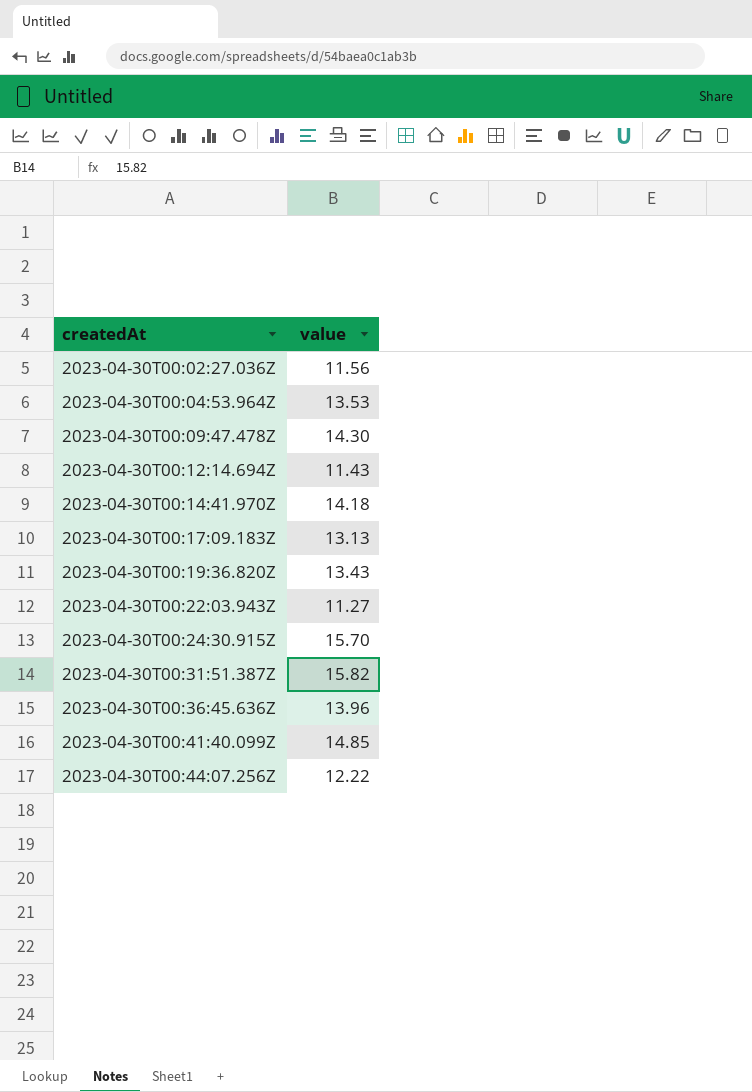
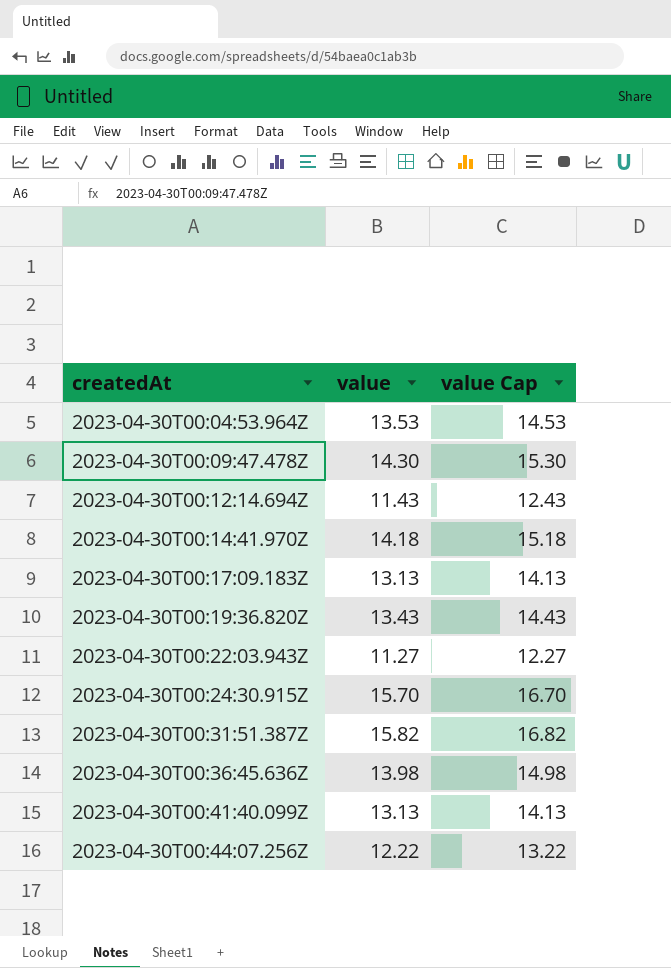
column value Cap | formula: none -> [value] + 1
row 2023-04-30T00:02:27.036Z: 11.56 -> none
2023-04-30T00:36:45.636Z | value: 13.96 -> 13.98
2023-04-30T00:41:40.099Z | value: 14.85 -> 13.13

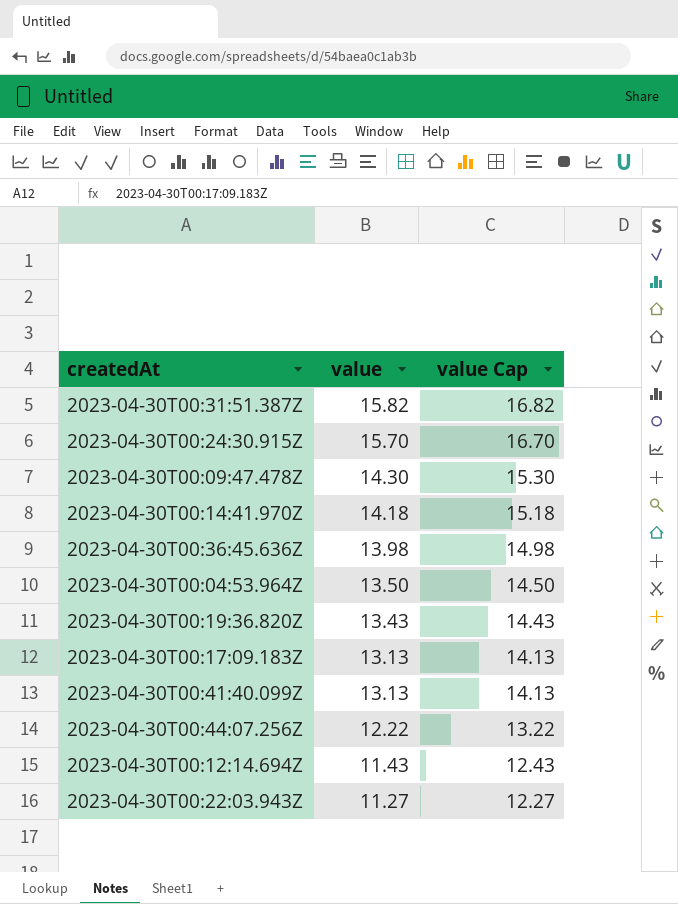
row order: createdAt ascending -> value descending
2023-04-30T00:04:53.964Z | value: 13.53 -> 13.50
2023-04-30T00:04:53.964Z | value Cap: 14.53 -> 14.50

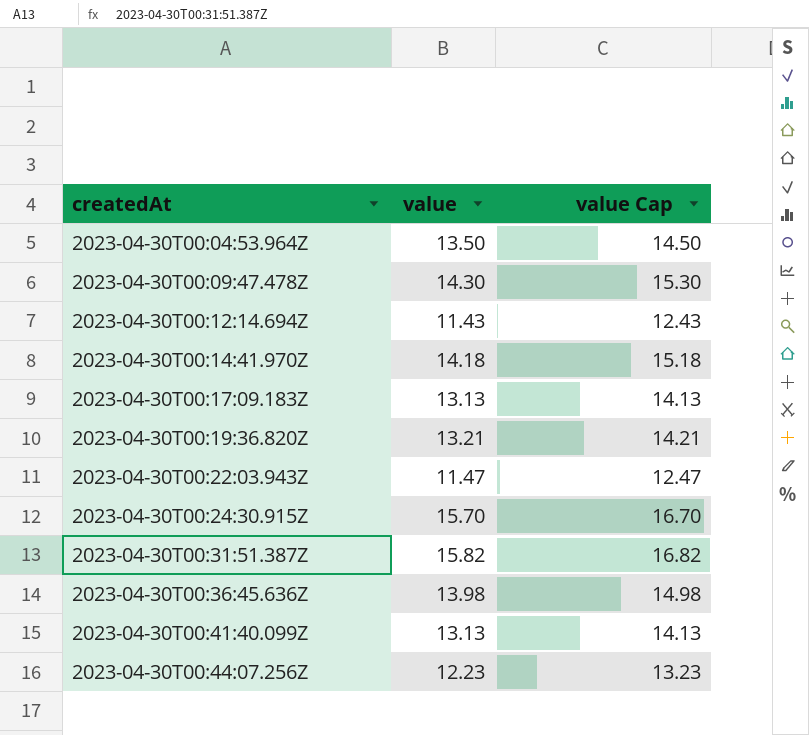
row order: value descending -> createdAt ascending
2023-04-30T00:19:36.820Z | value: 13.43 -> 13.21
2023-04-30T00:19:36.820Z | value Cap: 14.43 -> 14.21
2023-04-30T00:22:03.943Z | value: 11.27 -> 11.47
2023-04-30T00:22:03.943Z | value Cap: 12.27 -> 12.47
2023-04-30T00:44:07.256Z | value: 12.22 -> 12.23
2023-04-30T00:44:07.256Z | value Cap: 13.22 -> 13.23

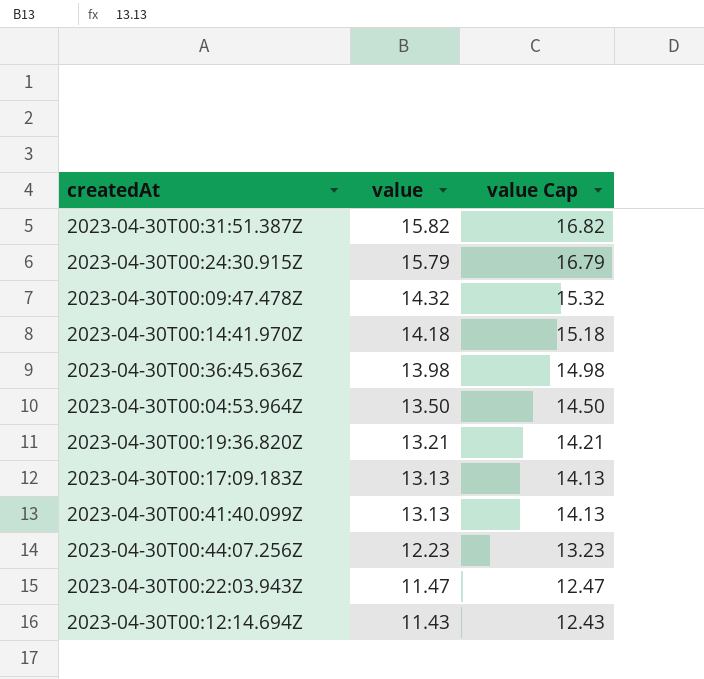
row order: createdAt ascending -> value descending
2023-04-30T00:24:30.915Z | value: 15.70 -> 15.79
2023-04-30T00:24:30.915Z | value Cap: 16.70 -> 16.79
2023-04-30T00:09:47.478Z | value: 14.30 -> 14.32
2023-04-30T00:09:47.478Z | value Cap: 15.30 -> 15.32

